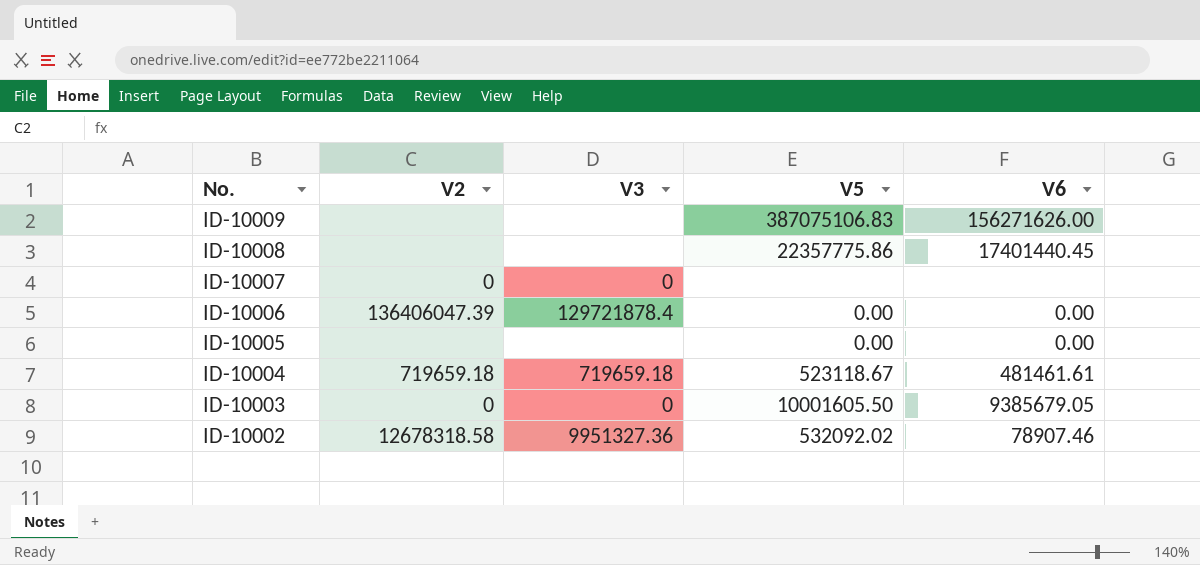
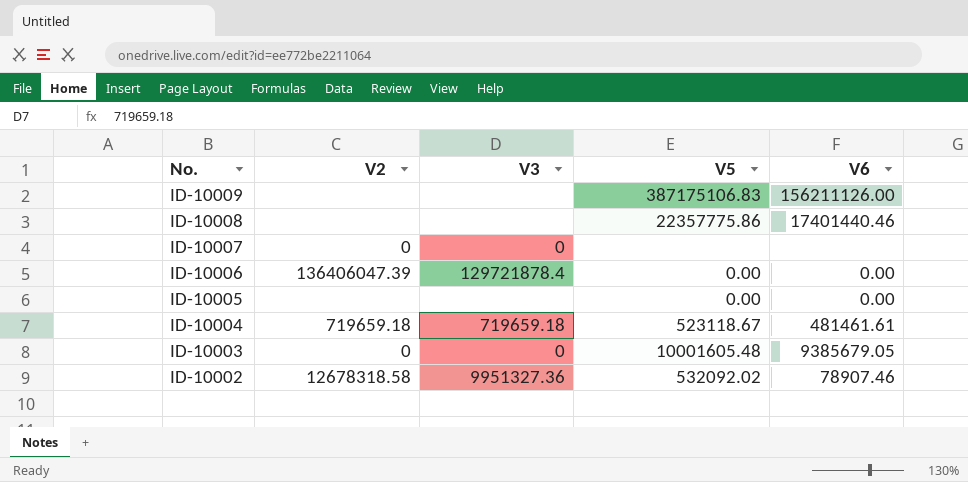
ID-10009 | V5: 387075106.83 -> 387175106.83
ID-10009 | V6: 156271626.00 -> 156211126.00
ID-10008 | V6: 17401440.45 -> 17401440.46
ID-10003 | V5: 10001605.50 -> 10001605.48

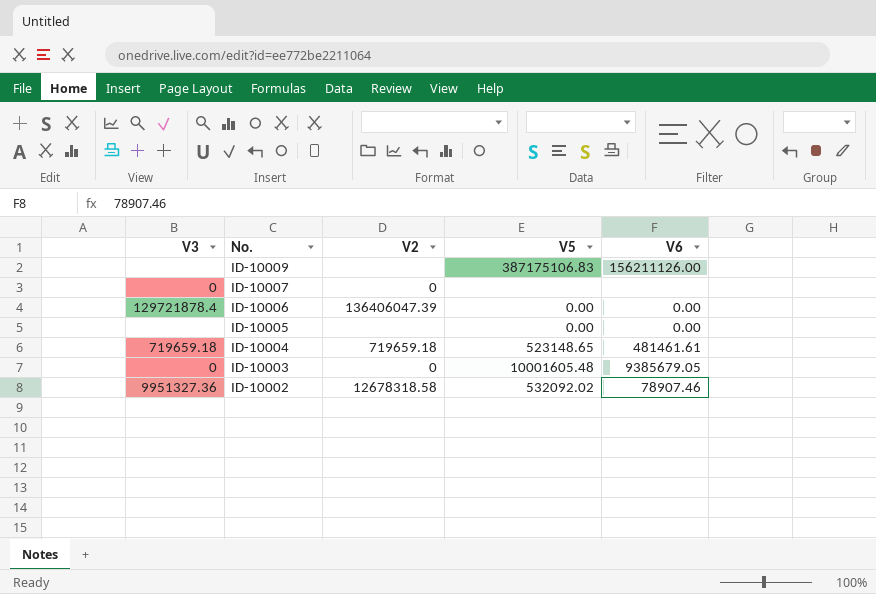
column V3 | position: 3 -> 1
row ID-10008: none | none | 22357775.86 | 17401440.46 -> none
ID-10004 | V5: 523118.67 -> 523148.65

